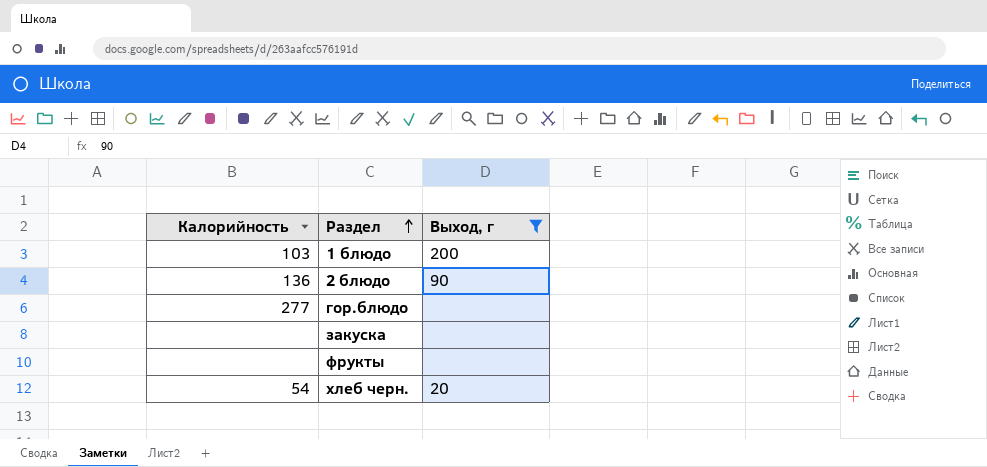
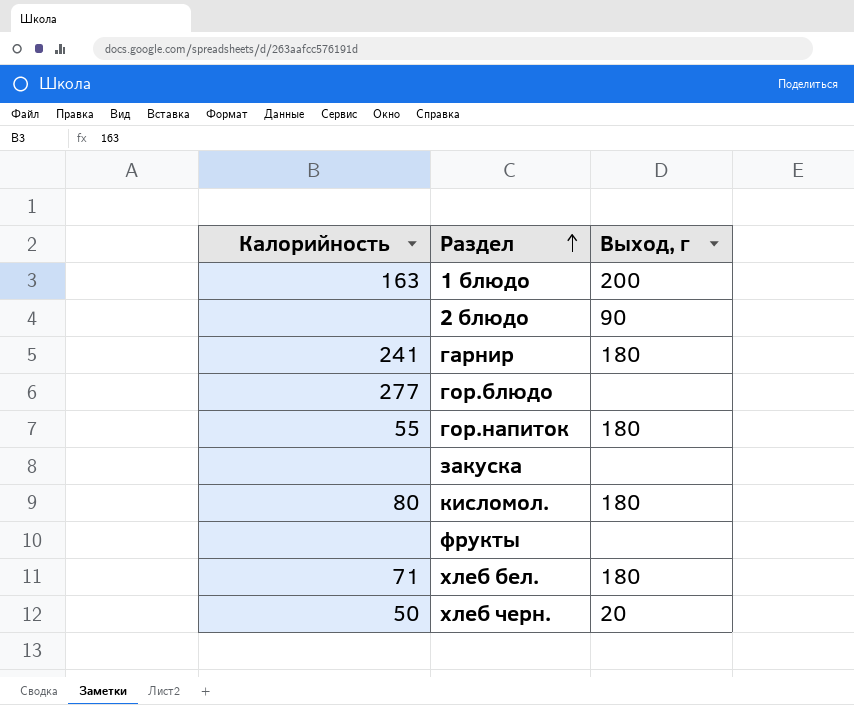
filter: Выход, г != 180 -> none
1 блюдо | Калорийность: 103 -> 163
2 блюдо | Калорийность: 136 -> none
хлеб черн. | Калорийность: 54 -> 50

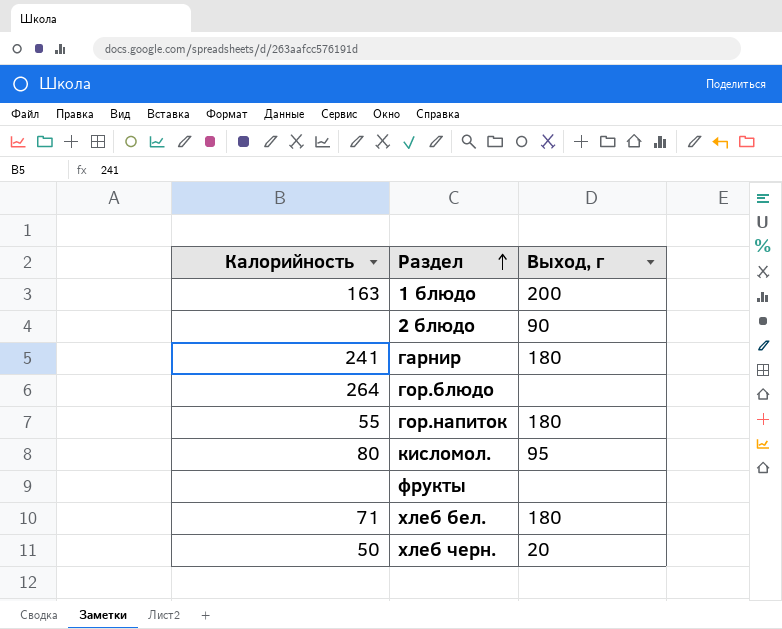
row закуска: none | none -> none
гор.блюдо | Калорийность: 277 -> 264
кисломол. | Выход, г: 180 -> 95

